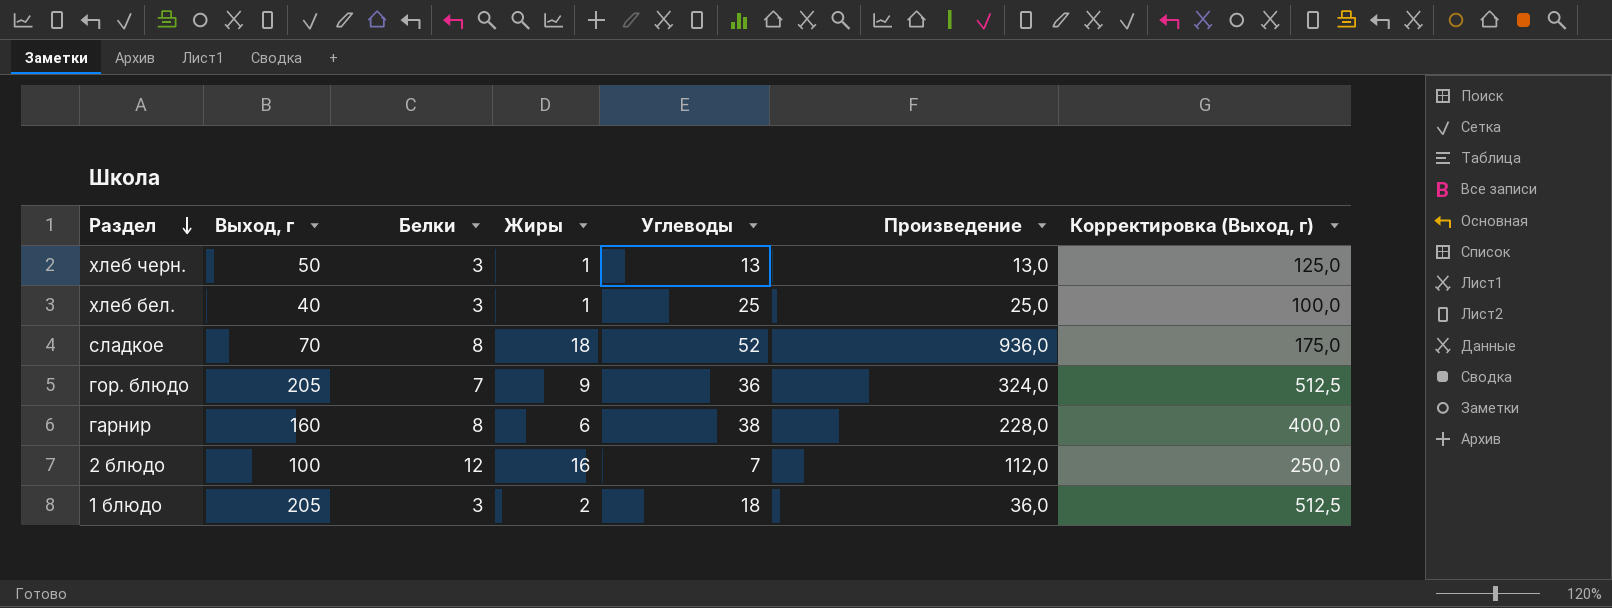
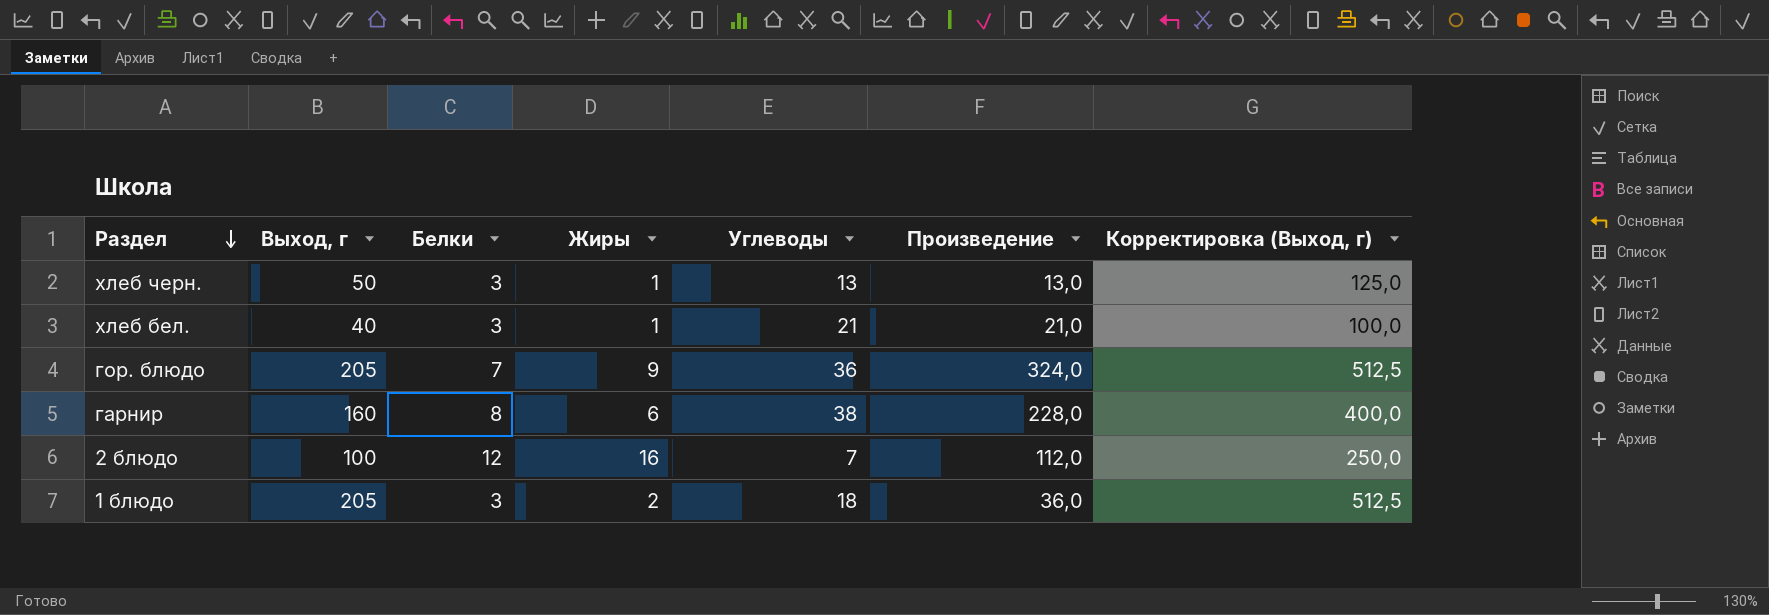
row сладкое: 70 | 8 | 18 | 52 | 936,0 | 175,0 -> none
хлеб бел. | Углеводы: 25 -> 21
хлеб бел. | Произведение: 25,0 -> 21,0

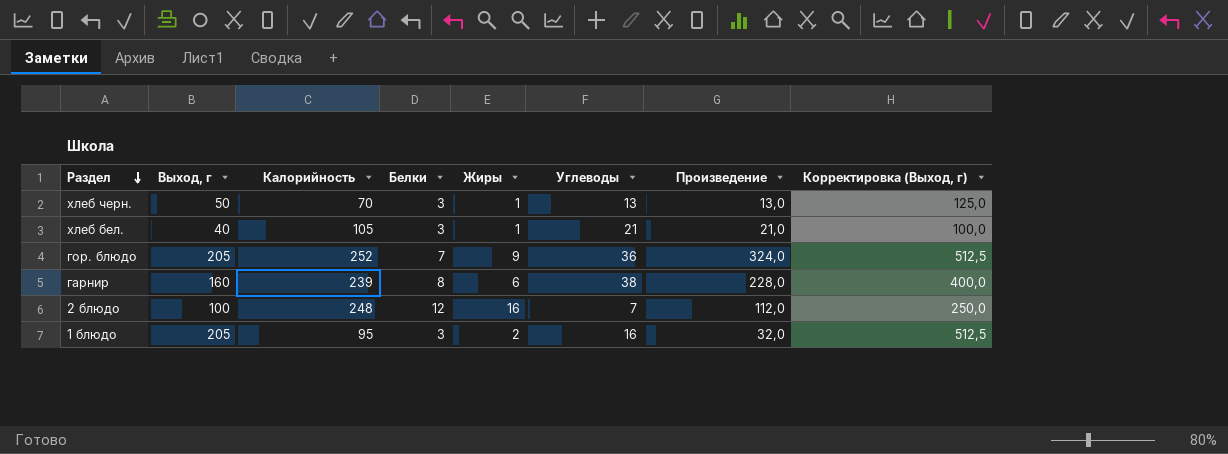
column Калорийность | position: none -> 3
1 блюдо | Углеводы: 18 -> 16
1 блюдо | Произведение: 36,0 -> 32,0

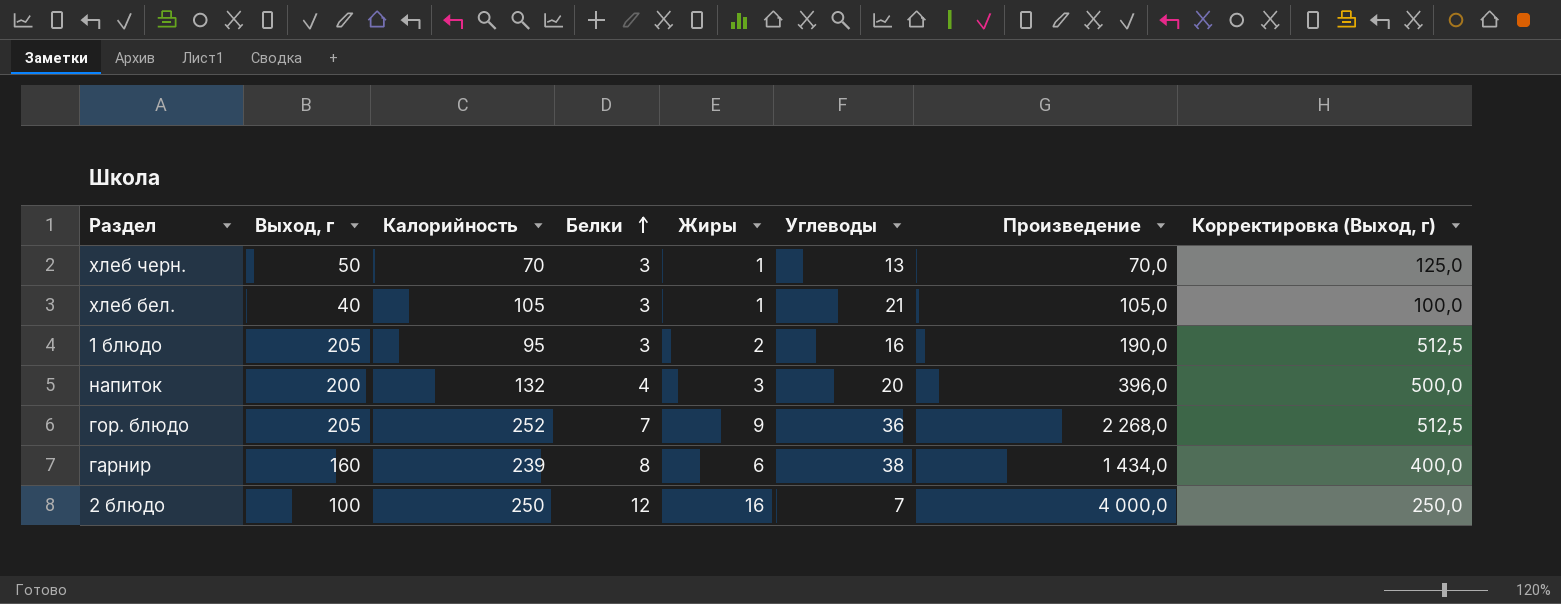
row order: Раздел descending -> Белки ascending
column Произведение | formula: [Жиры] * [Углеводы] -> [Калорийность] * [Жиры]
row напиток: none -> 200 | 132 | 4 | 3 | 20 | 396,0 | 500,0
2 блюдо | Калорийность: 248 -> 250

